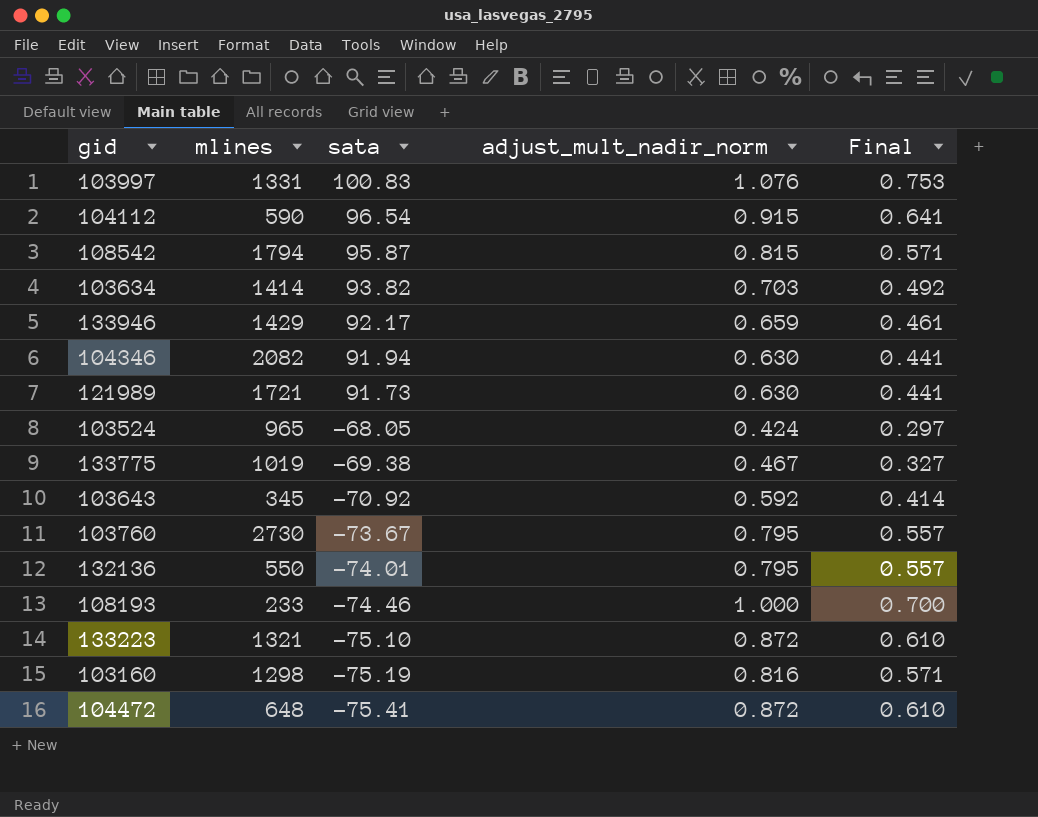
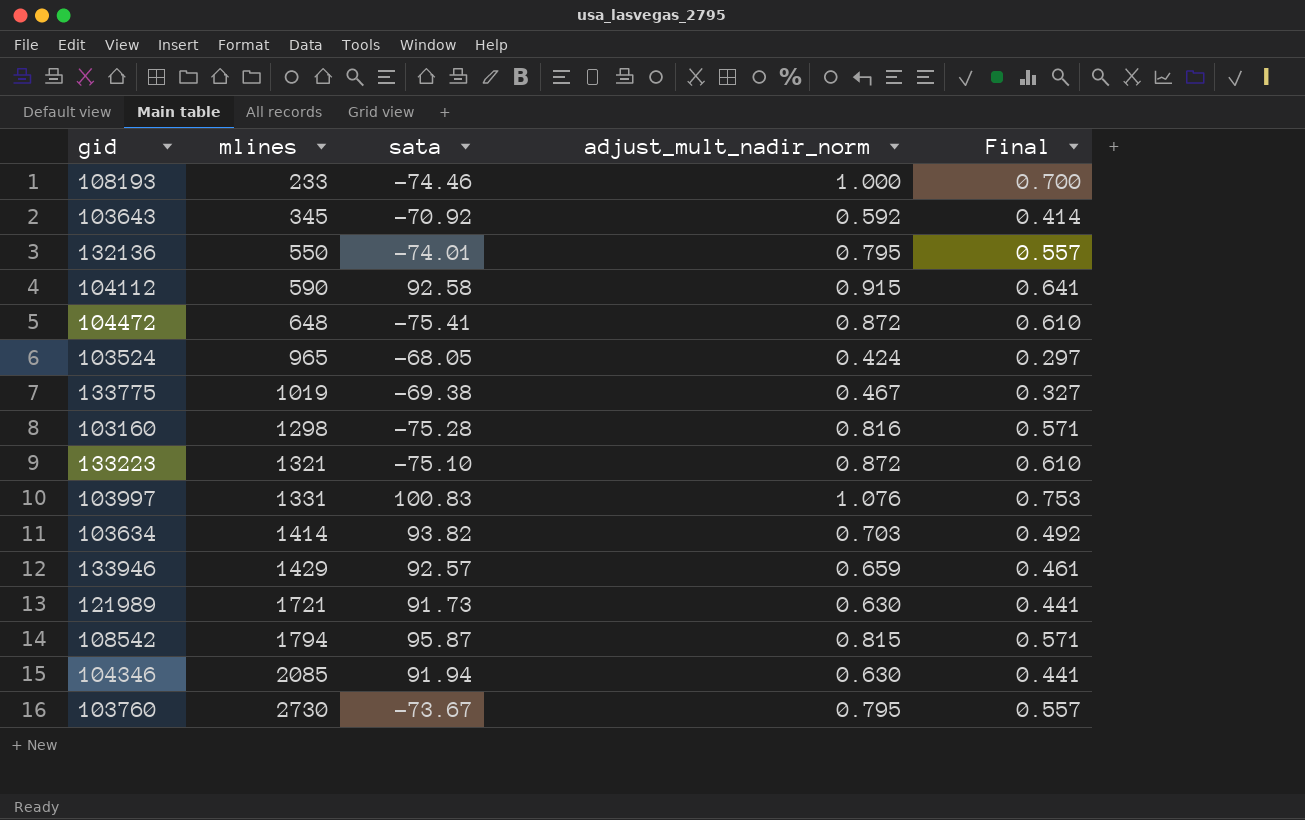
row order: sata descending -> mlines ascending
104112 | sata: 96.54 -> 92.58
103160 | sata: -75.19 -> -75.28
133946 | sata: 92.17 -> 92.57
104346 | mlines: 2082 -> 2085

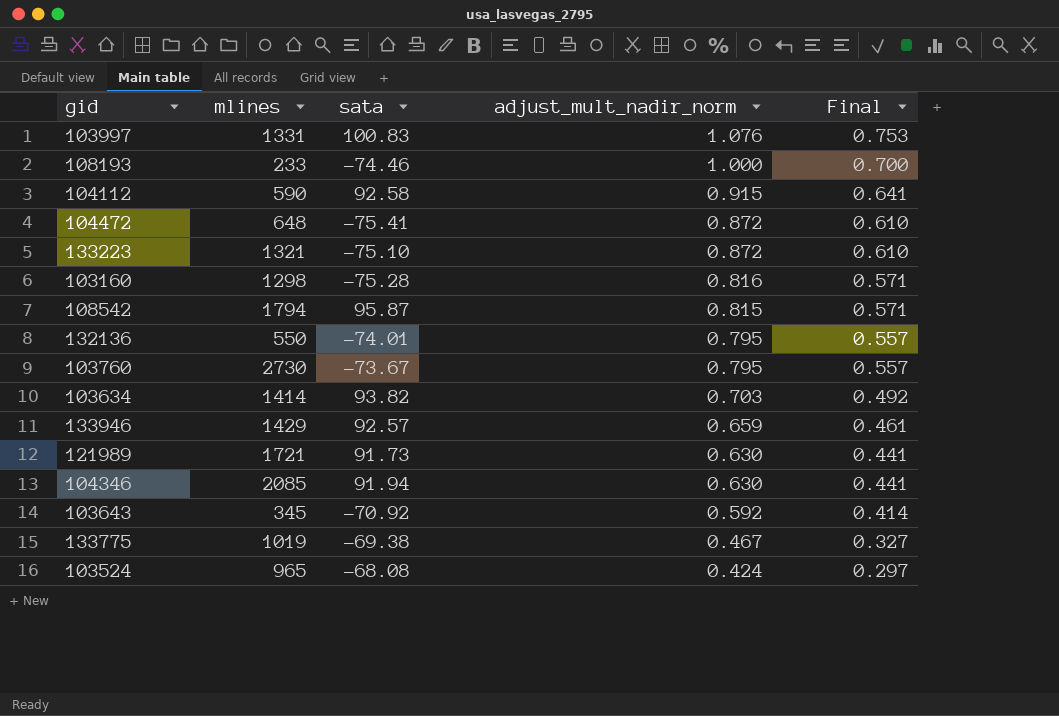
row order: mlines ascending -> adjust_mult_nadir_norm descending
103524 | sata: -68.05 -> -68.08

